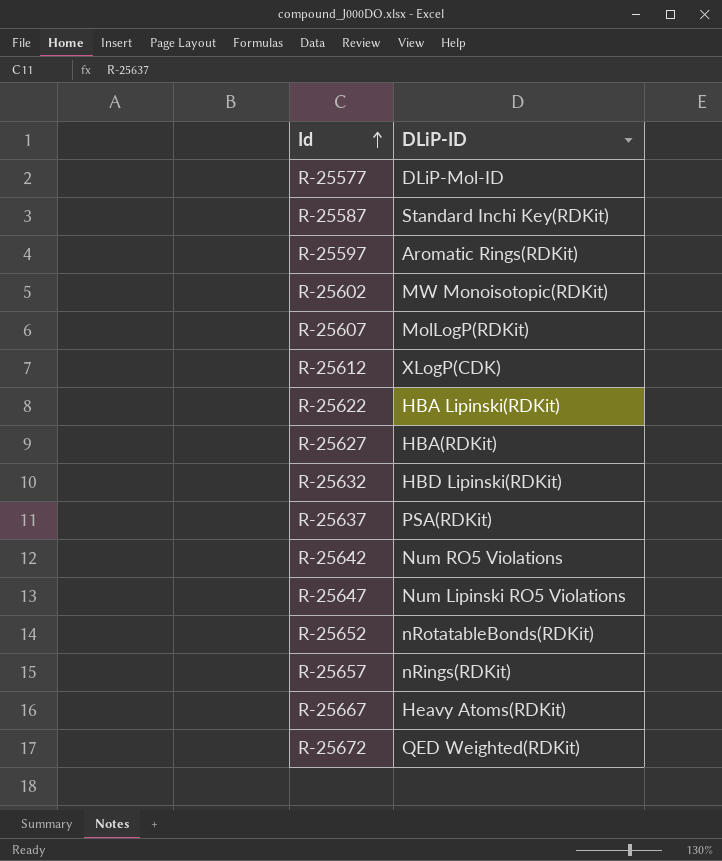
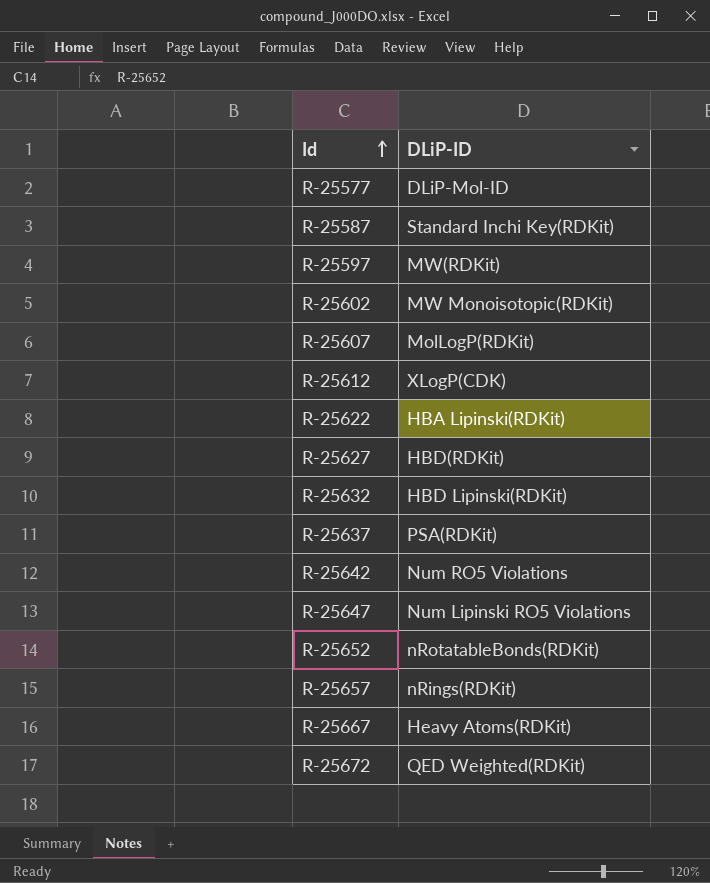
R-25597 | DLiP-ID: Aromatic Rings(RDKit) -> MW(RDKit)
R-25627 | DLiP-ID: HBA(RDKit) -> HBD(RDKit)

